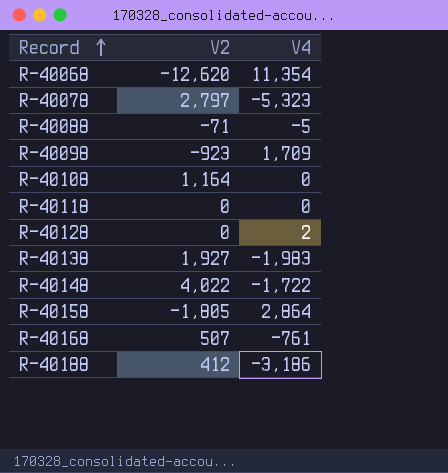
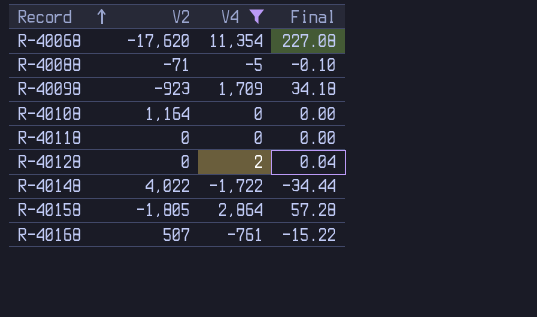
filter: none -> V4 >= -1,722
column Final | formula: none -> [V4] * 0.02
R-40068 | V2: -12,620 -> -17,620

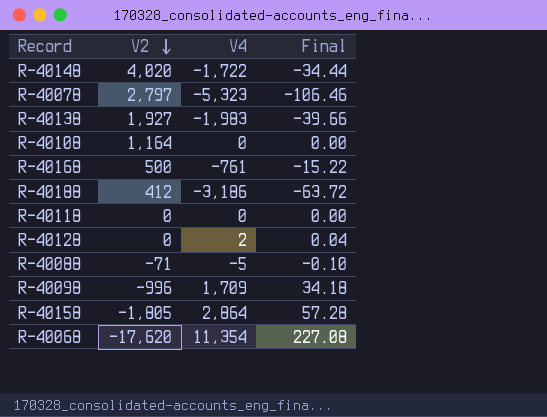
filter: V4 >= -1,722 -> none
row order: Record ascending -> V2 descending
R-40148 | V2: 4,022 -> 4,020
R-40168 | V2: 507 -> 500
R-40098 | V2: -923 -> -996

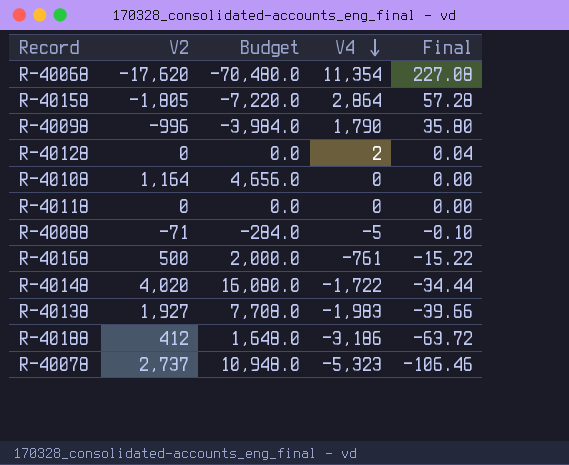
row order: V2 descending -> V4 descending
column Budget | formula: none -> [V2] * 4
R-40098 | V4: 1,709 -> 1,790
R-40098 | Final: 34.18 -> 35.80
R-40078 | V2: 2,797 -> 2,737

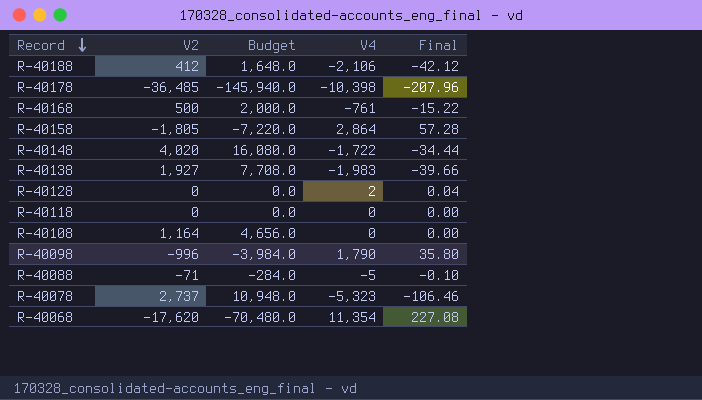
row order: V4 descending -> Record descending
R-40188 | V4: -3,186 -> -2,106
R-40188 | Final: -63.72 -> -42.12
row R-40178: none -> -36,485 | -145,940.0 | -10,398 | -207.96

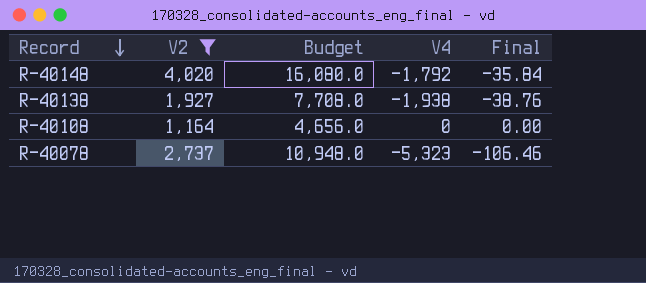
filter: none -> V2 >= 1,164
R-40148 | V4: -1,722 -> -1,792
R-40148 | Final: -34.44 -> -35.84
R-40138 | V4: -1,983 -> -1,938
R-40138 | Final: -39.66 -> -38.76

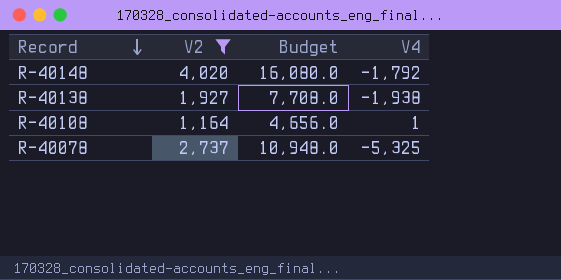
column Final | formula: [V4] * 0.02 -> none
R-40108 | V4: 0 -> 1
R-40078 | V4: -5,323 -> -5,325

